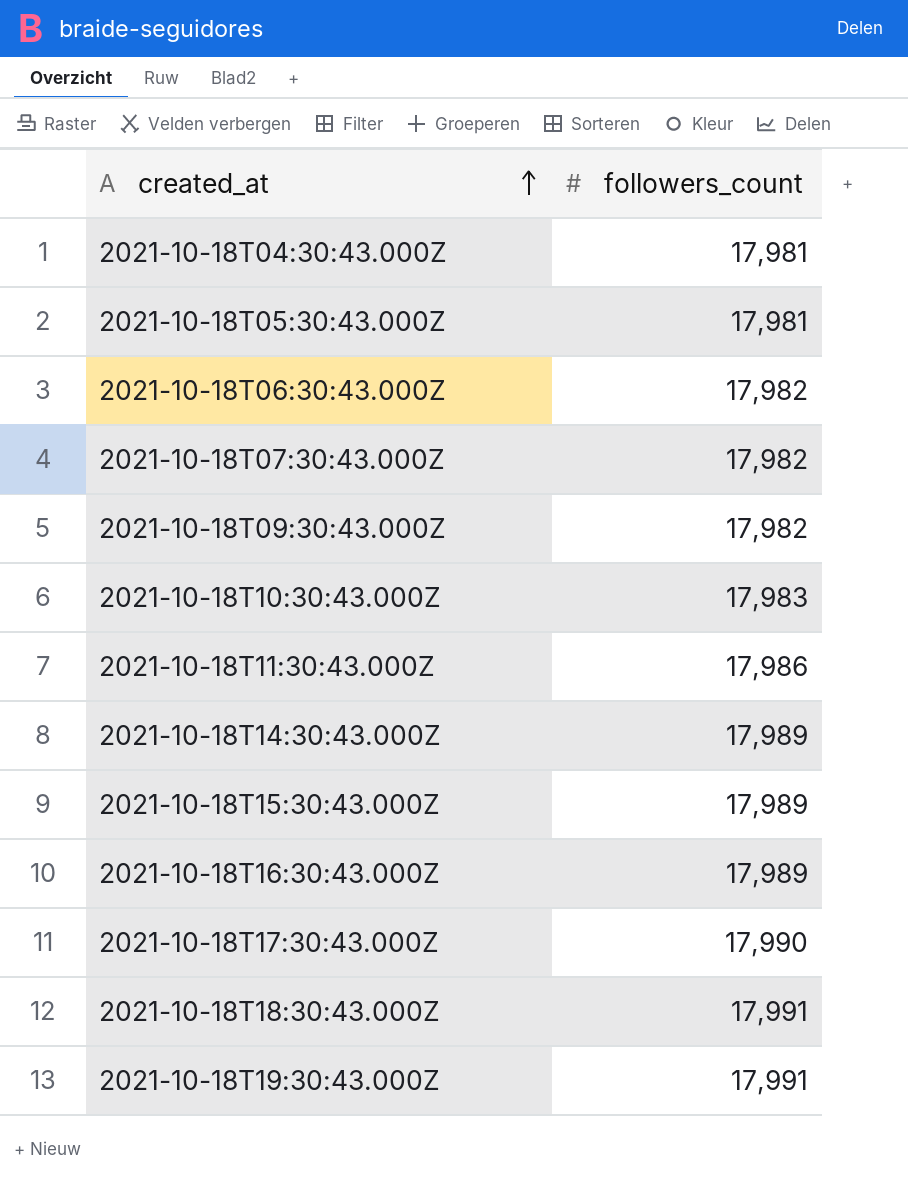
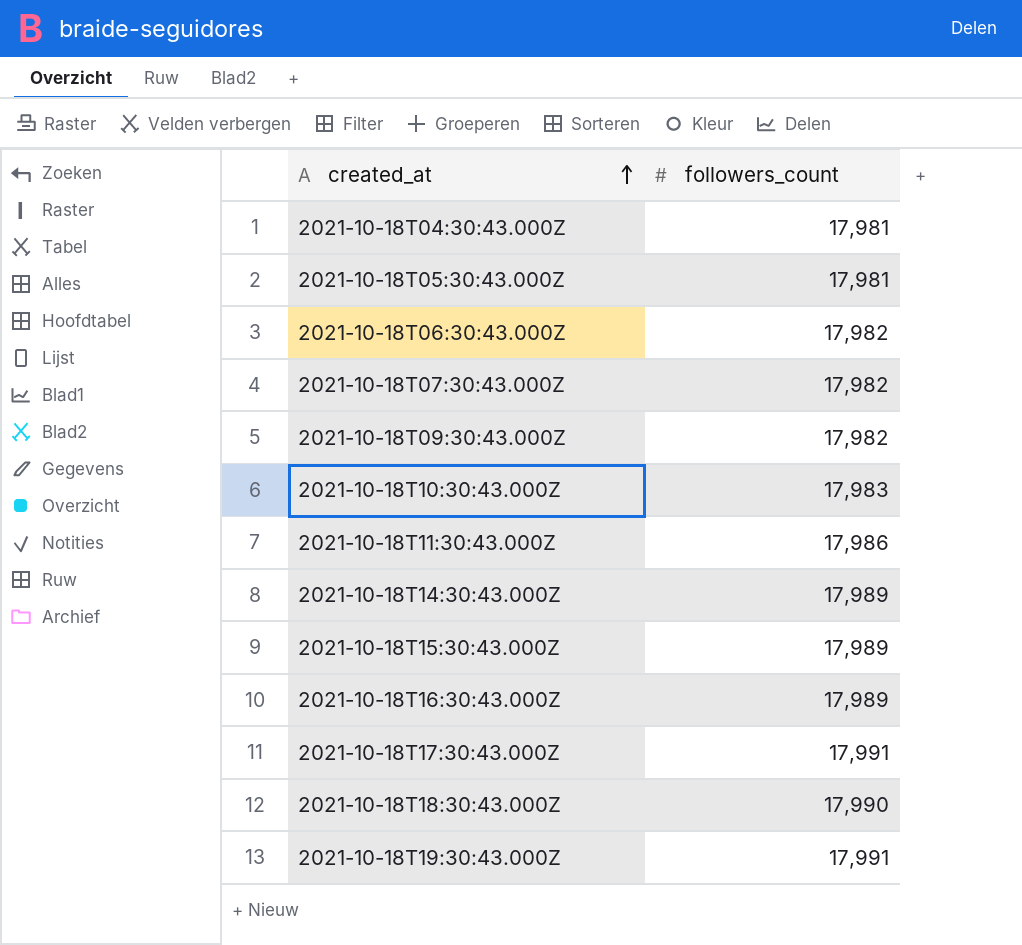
2021-10-18T17:30:43.000Z | followers_count: 17,990 -> 17,991
2021-10-18T18:30:43.000Z | followers_count: 17,991 -> 17,990

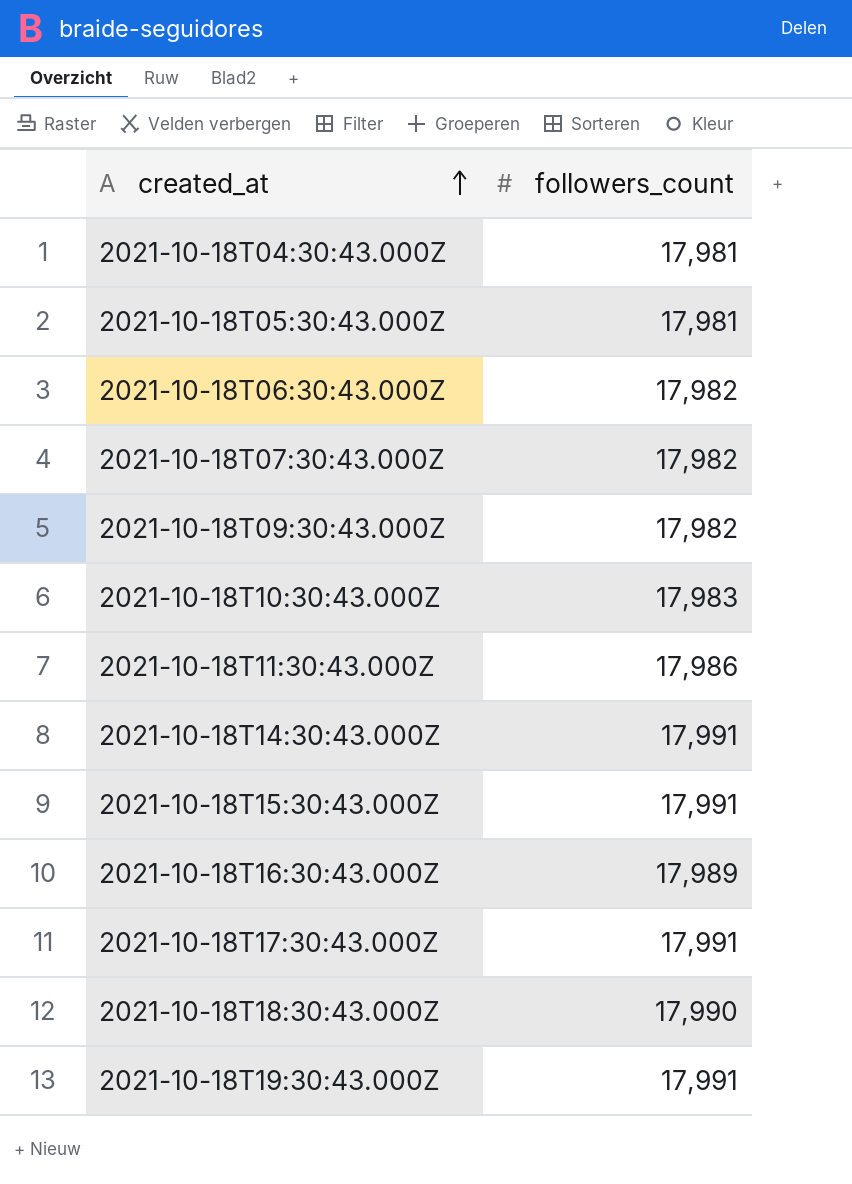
2021-10-18T14:30:43.000Z | followers_count: 17,989 -> 17,991
2021-10-18T15:30:43.000Z | followers_count: 17,989 -> 17,991

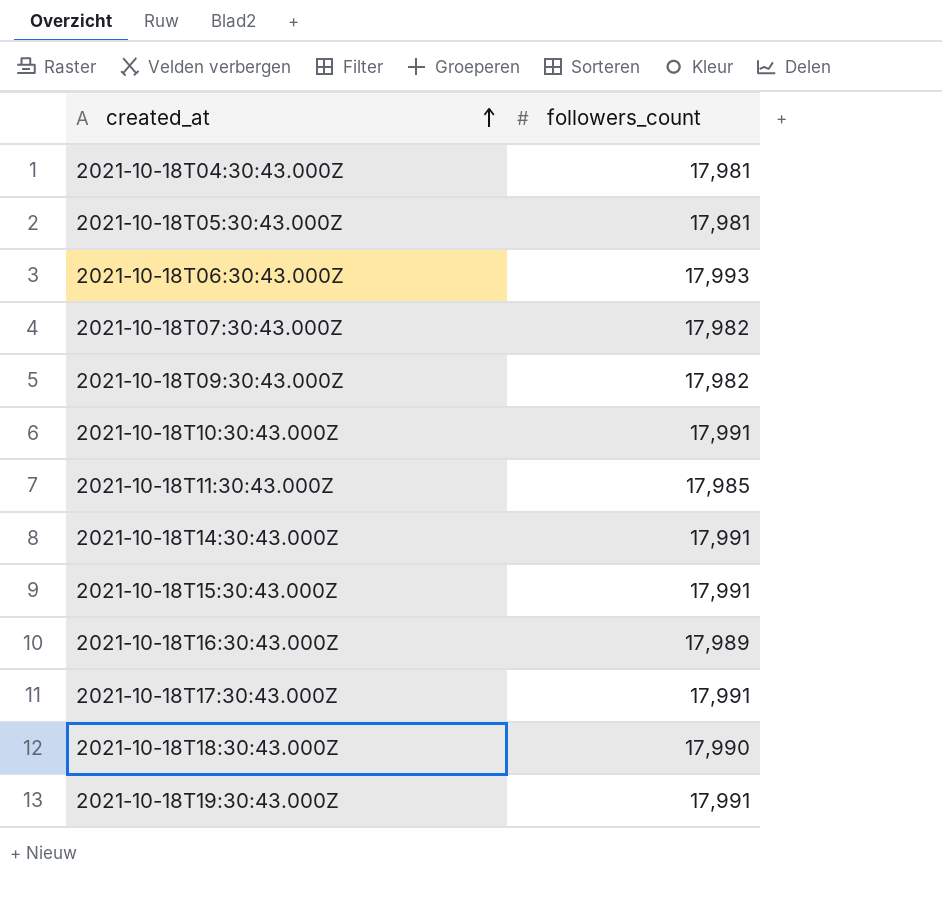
2021-10-18T06:30:43.000Z | followers_count: 17,982 -> 17,993
2021-10-18T10:30:43.000Z | followers_count: 17,983 -> 17,991
2021-10-18T11:30:43.000Z | followers_count: 17,986 -> 17,985

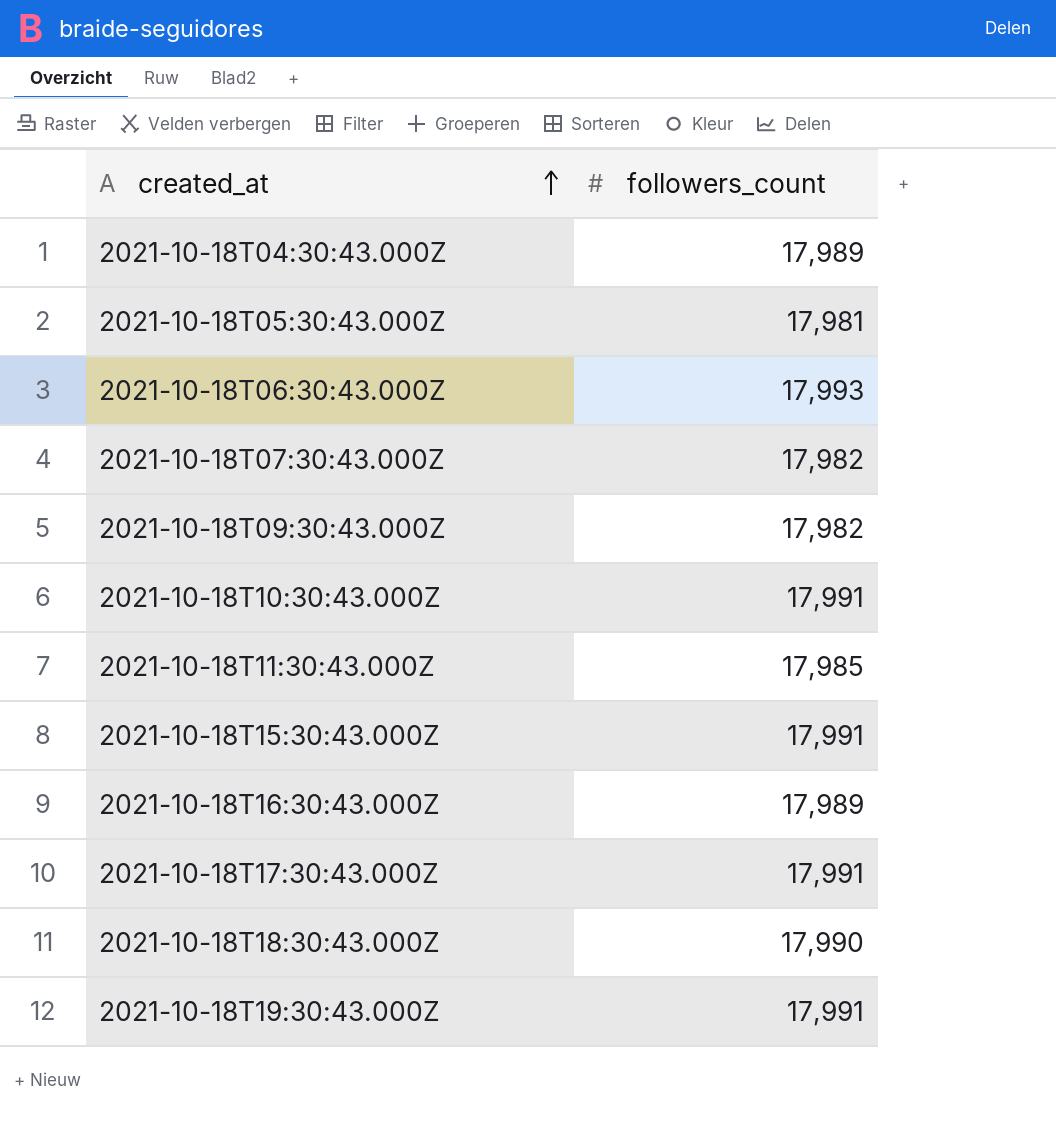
row 2021-10-18T14:30:43.000Z: 17,991 -> none
2021-10-18T04:30:43.000Z | followers_count: 17,981 -> 17,989

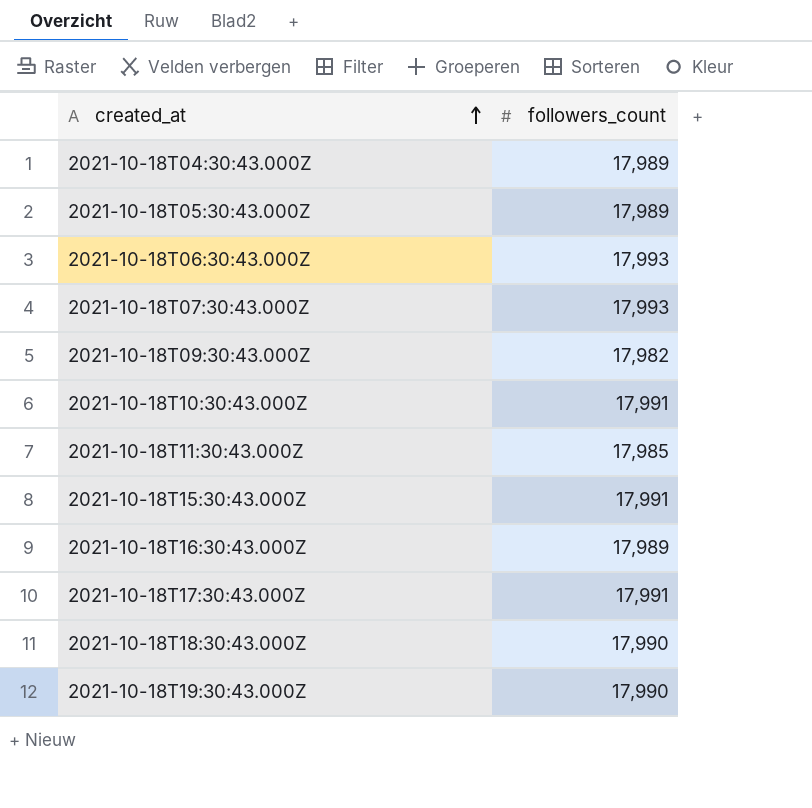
2021-10-18T05:30:43.000Z | followers_count: 17,981 -> 17,989
2021-10-18T07:30:43.000Z | followers_count: 17,982 -> 17,993
2021-10-18T19:30:43.000Z | followers_count: 17,991 -> 17,990

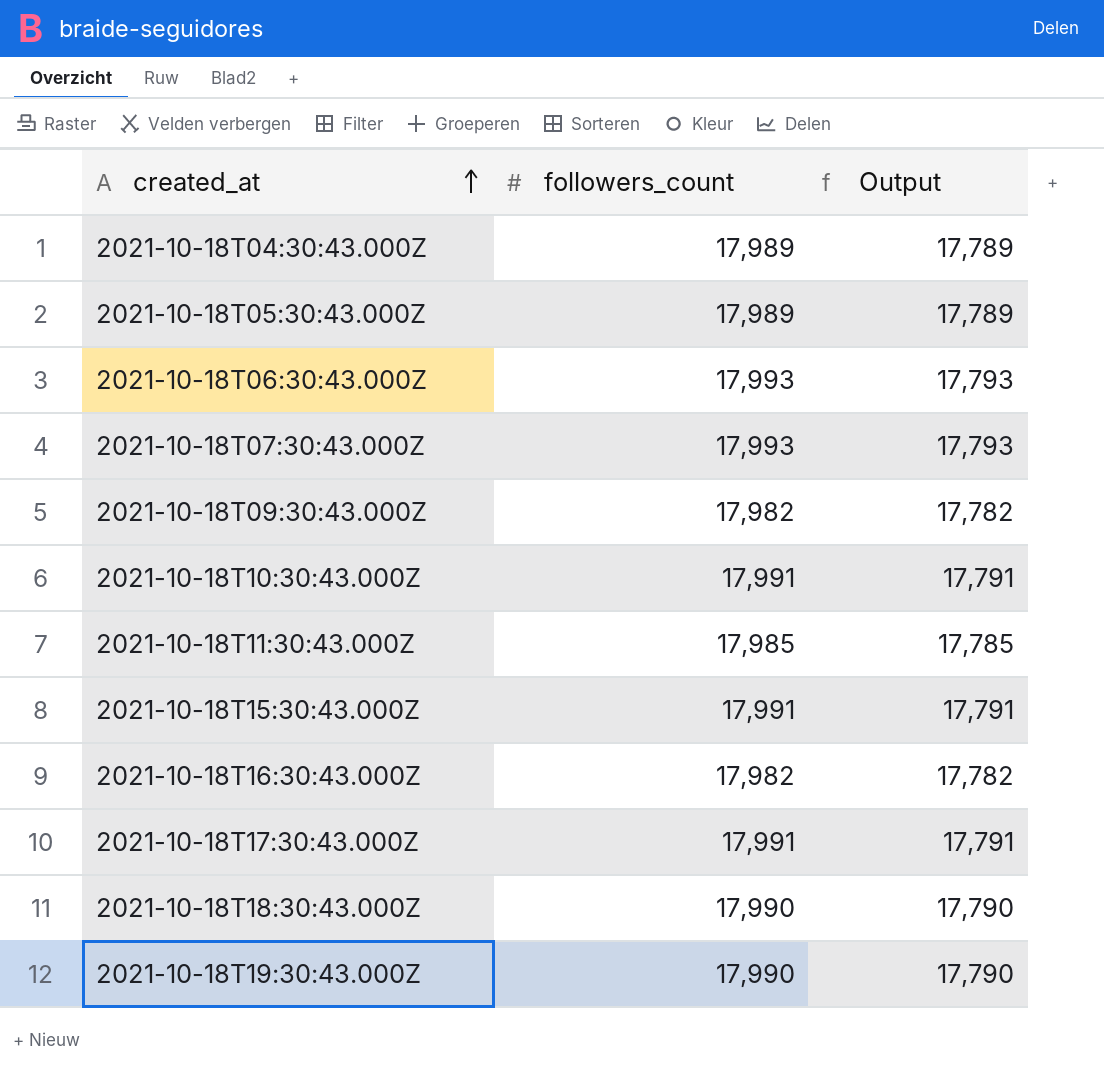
column Output | formula: none -> [followers_count] - 200
2021-10-18T16:30:43.000Z | followers_count: 17,989 -> 17,982

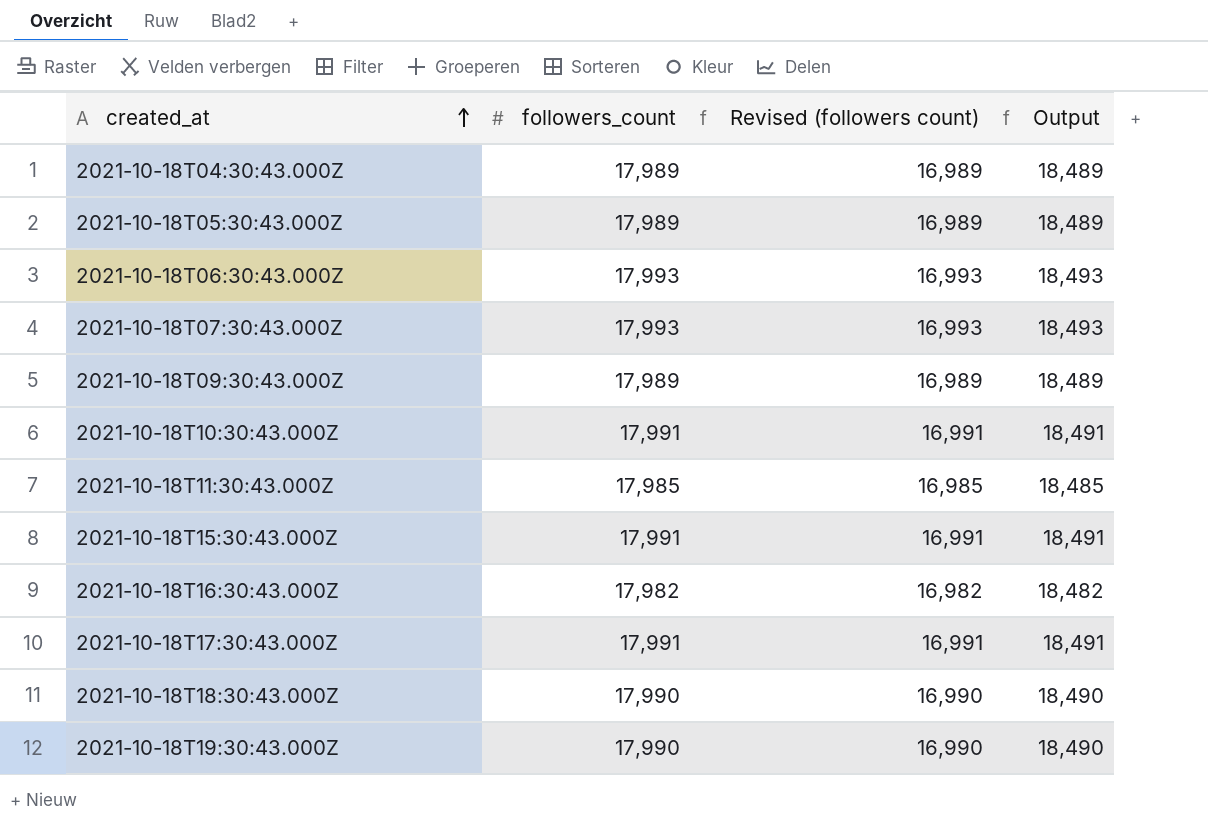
column Revised (followers count) | formula: none -> [followers_count] - 1000
column Output | formula: [followers_count] - 200 -> [followers_count] + 500
2021-10-18T09:30:43.000Z | followers_count: 17,982 -> 17,989

